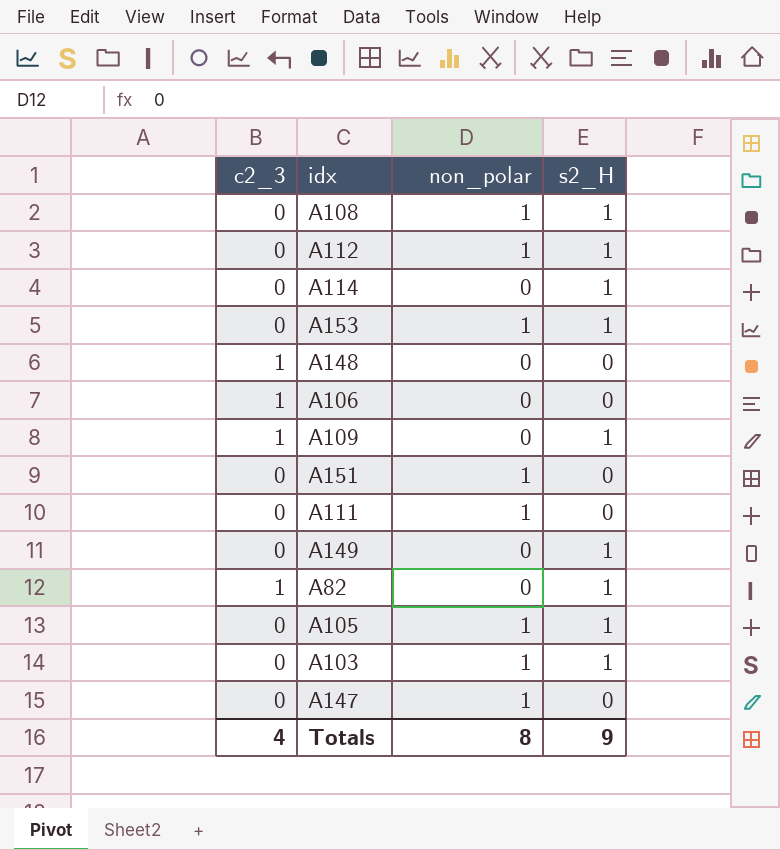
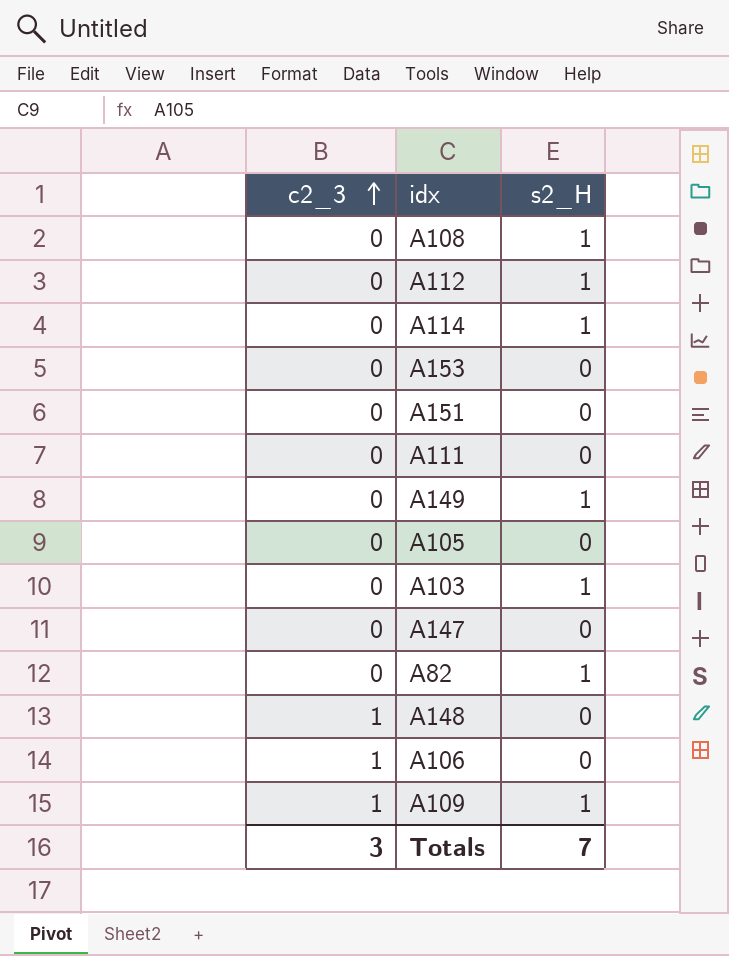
row order: none -> c2_3 ascending
column non_polar | position: 3 -> none
A153 | s2_H: 1 -> 0
A105 | s2_H: 1 -> 0
A82 | c2_3: 1 -> 0
Totals | c2_3: 4 -> 3
Totals | s2_H: 9 -> 7

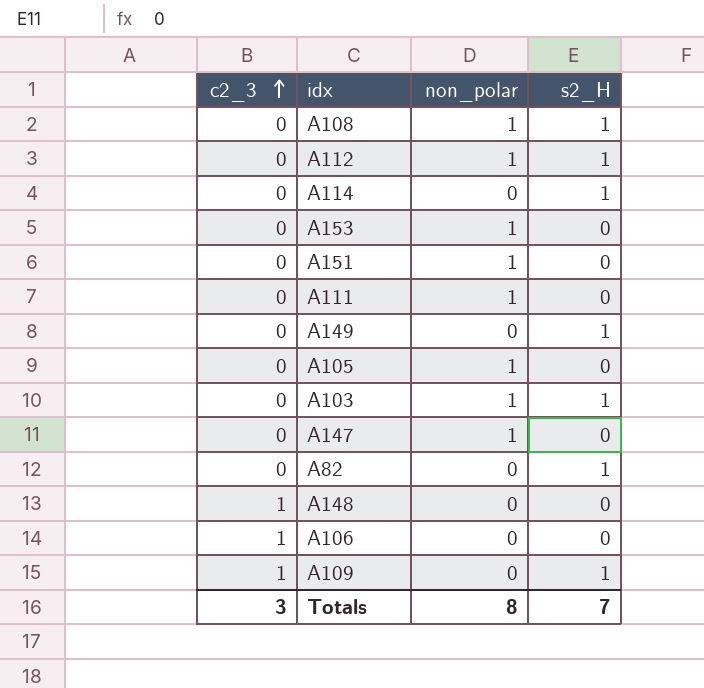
column non_polar | position: none -> 3

